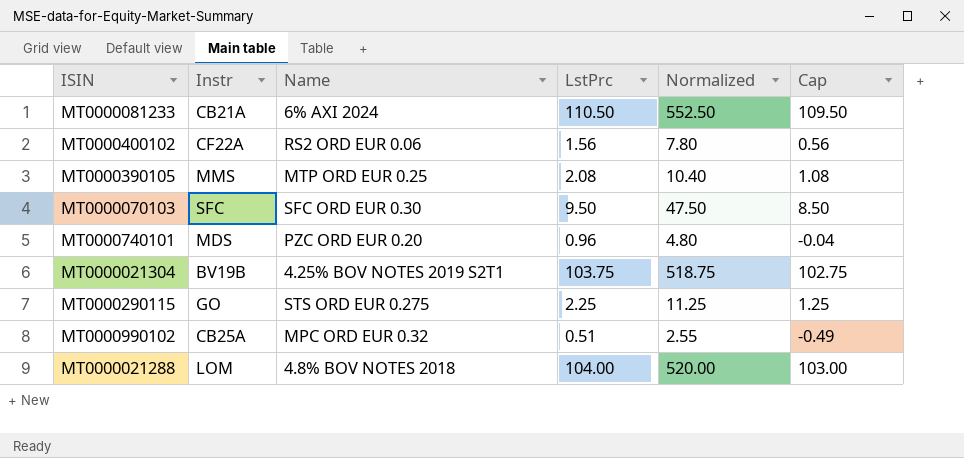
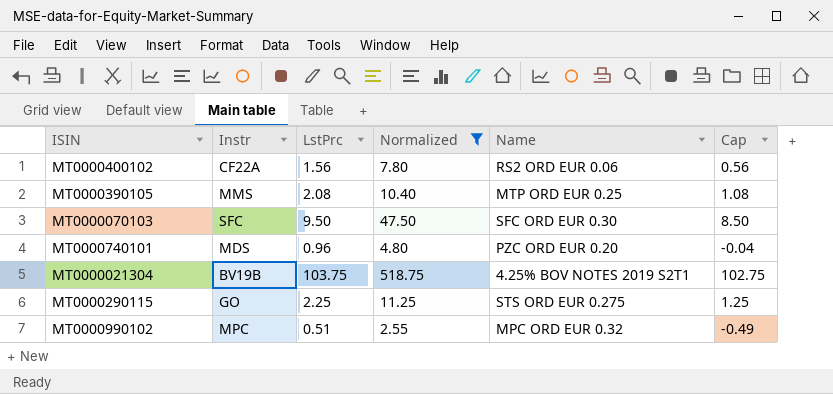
filter: none -> Normalized <= 518.75
column Name | position: 3 -> 5
MT0000990102 | Instr: CB25A -> MPC

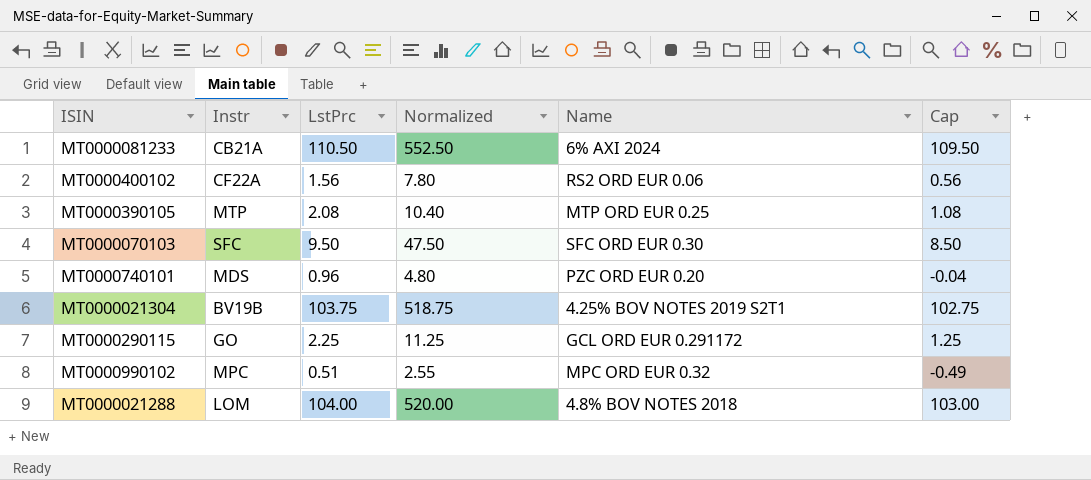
filter: Normalized <= 518.75 -> none
MT0000390105 | Instr: MMS -> MTP
MT0000290115 | Name: STS ORD EUR 0.275 -> GCL ORD EUR 0.291172

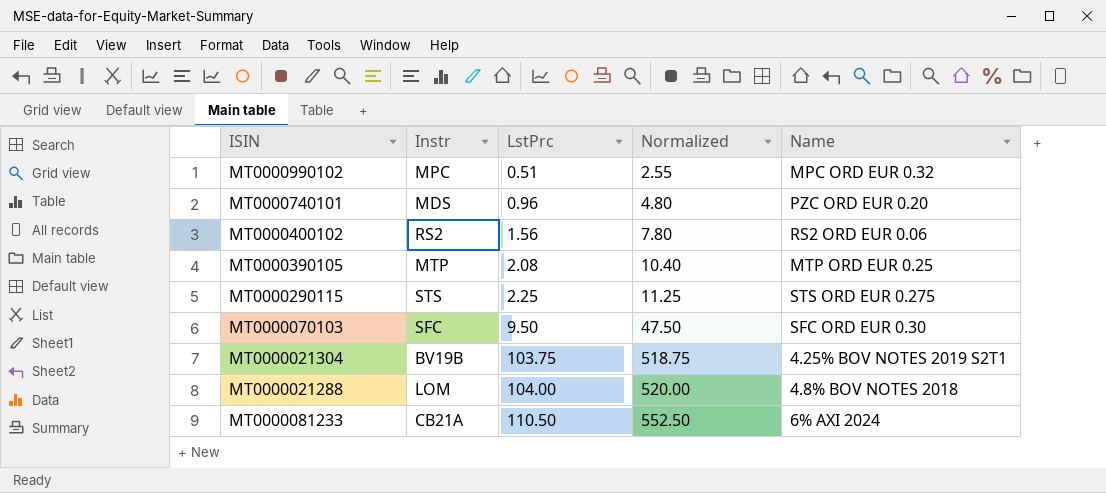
row order: none -> LstPrc ascending
column Cap | formula: [LstPrc] - 1 -> none
MT0000400102 | Instr: CF22A -> RS2
MT0000290115 | Instr: GO -> STS
MT0000290115 | Name: GCL ORD EUR 0.291172 -> STS ORD EUR 0.275

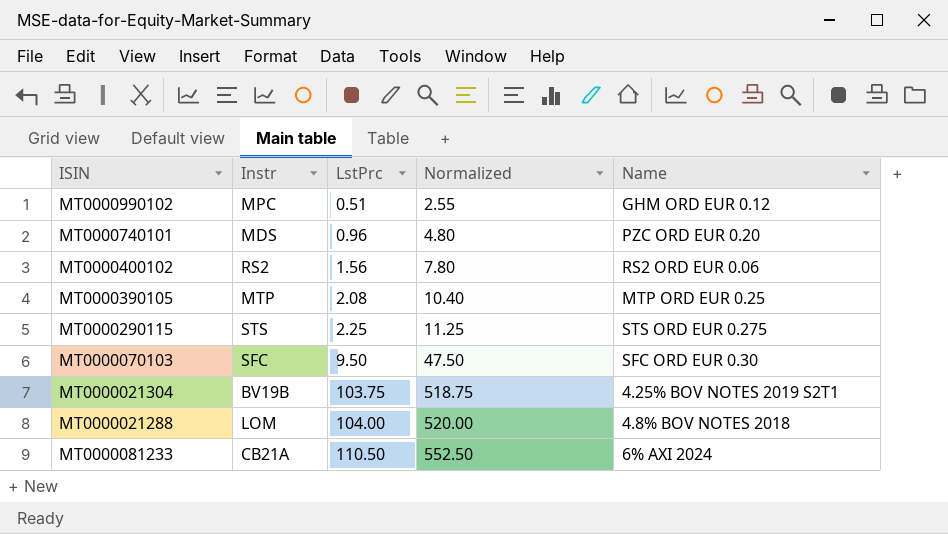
MT0000990102 | Name: MPC ORD EUR 0.32 -> GHM ORD EUR 0.12

